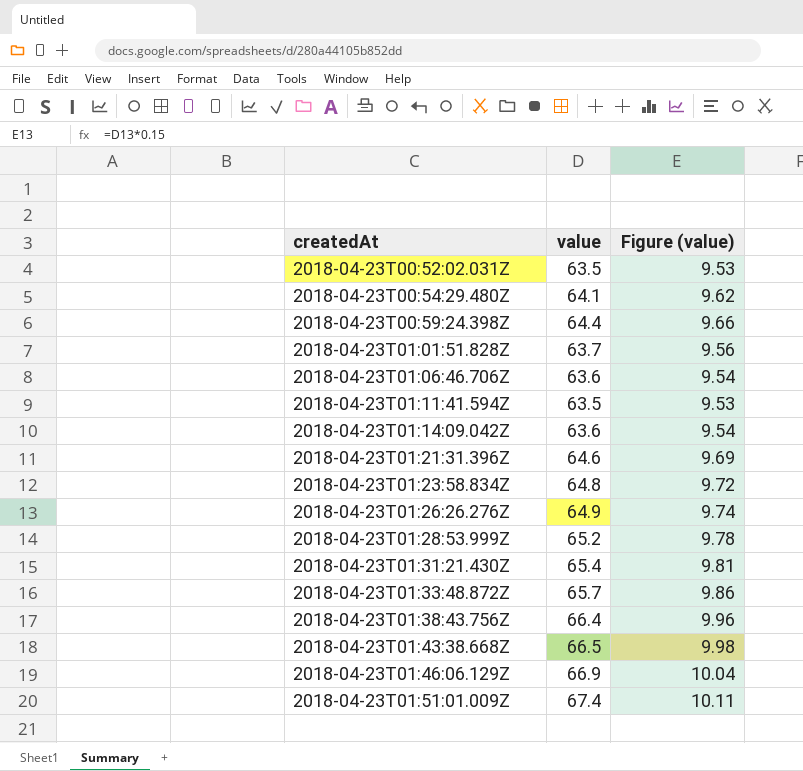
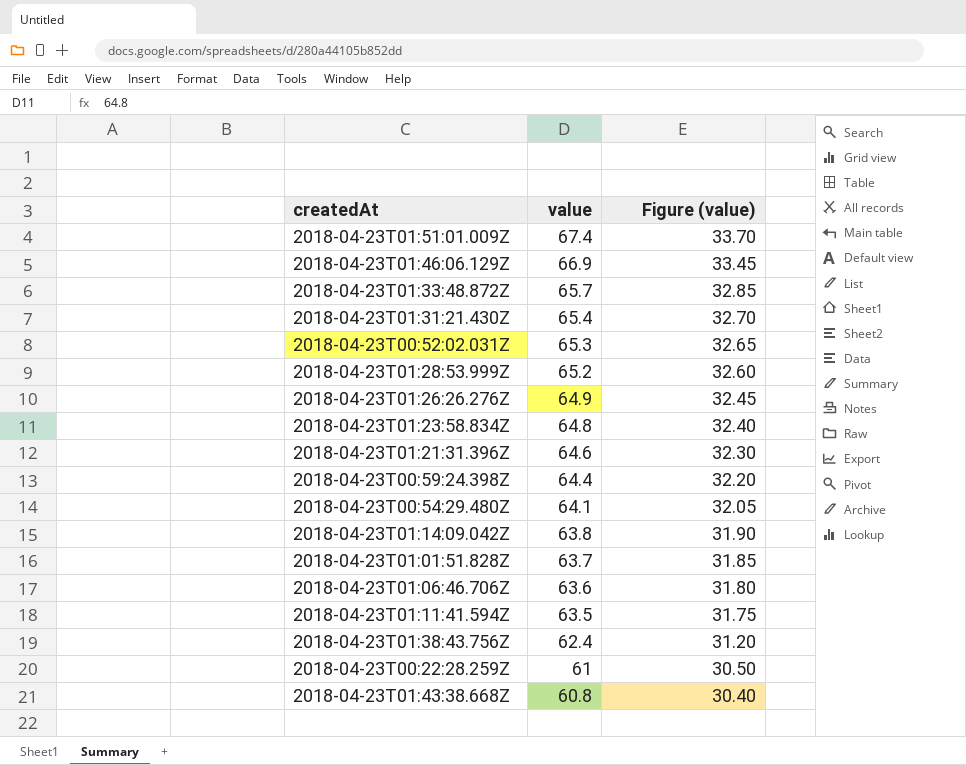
row order: createdAt ascending -> value descending
column Figure (value) | formula: [value] * 0.15 -> [value] * 0.5
2018-04-23T00:52:02.031Z | value: 63.5 -> 65.3
2018-04-23T01:14:09.042Z | value: 63.6 -> 63.8
2018-04-23T01:38:43.756Z | value: 66.4 -> 62.4
row 2018-04-23T00:22:28.259Z: none -> 61 | 30.50
2018-04-23T01:43:38.668Z | value: 66.5 -> 60.8

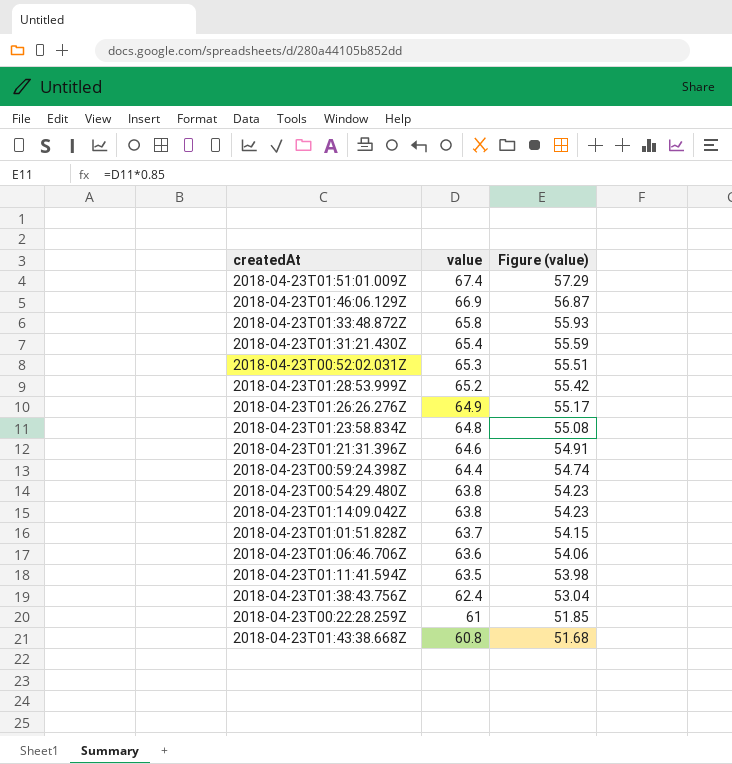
column Figure (value) | formula: [value] * 0.5 -> [value] * 0.85
2018-04-23T01:33:48.872Z | value: 65.7 -> 65.8
2018-04-23T00:54:29.480Z | value: 64.1 -> 63.8

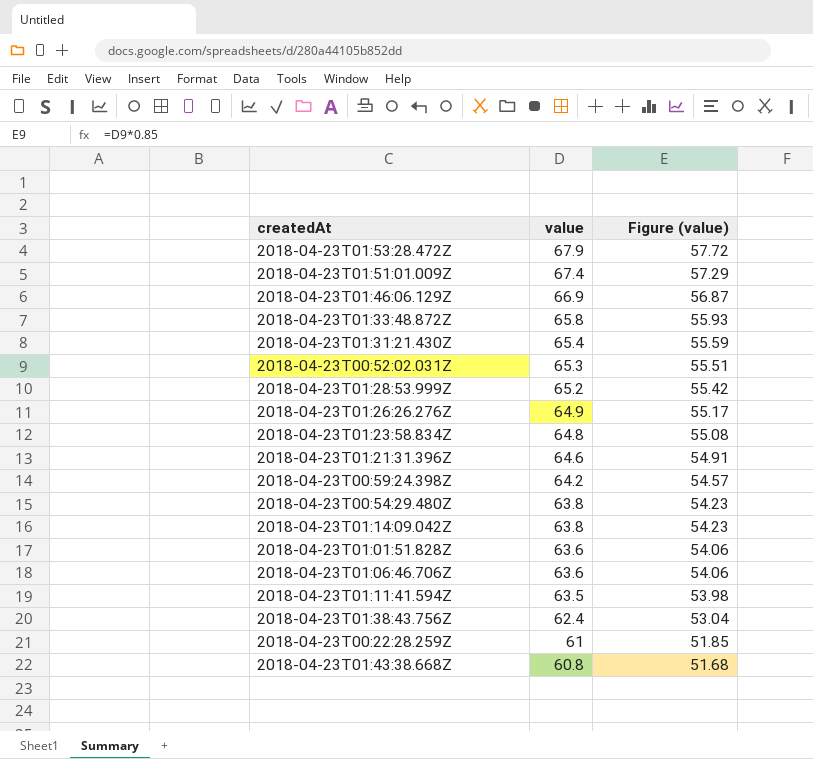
row 2018-04-23T01:53:28.472Z: none -> 67.9 | 57.72
2018-04-23T00:59:24.398Z | value: 64.4 -> 64.2
2018-04-23T00:59:24.398Z | Figure (value): 54.74 -> 54.57
2018-04-23T01:01:51.828Z | value: 63.7 -> 63.6
2018-04-23T01:01:51.828Z | Figure (value): 54.15 -> 54.06

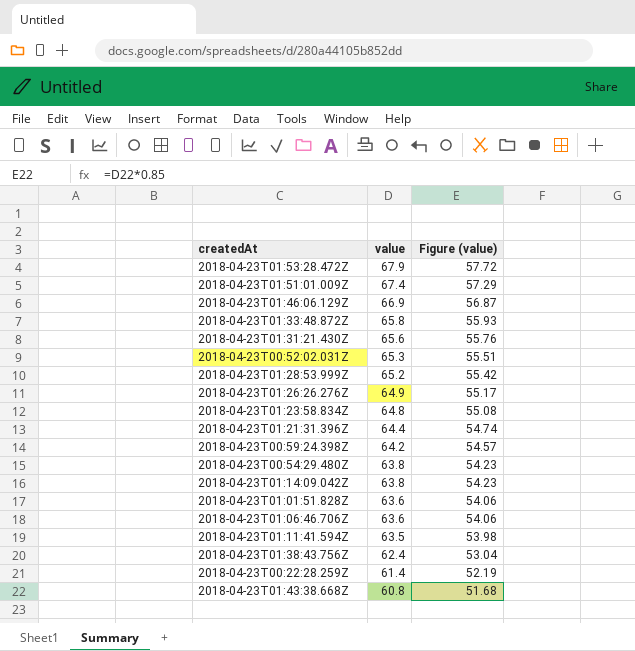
2018-04-23T01:31:21.430Z | value: 65.4 -> 65.6
2018-04-23T01:31:21.430Z | Figure (value): 55.59 -> 55.76
2018-04-23T01:21:31.396Z | value: 64.6 -> 64.4
2018-04-23T01:21:31.396Z | Figure (value): 54.91 -> 54.74
2018-04-23T00:22:28.259Z | value: 61 -> 61.4
2018-04-23T00:22:28.259Z | Figure (value): 51.85 -> 52.19

